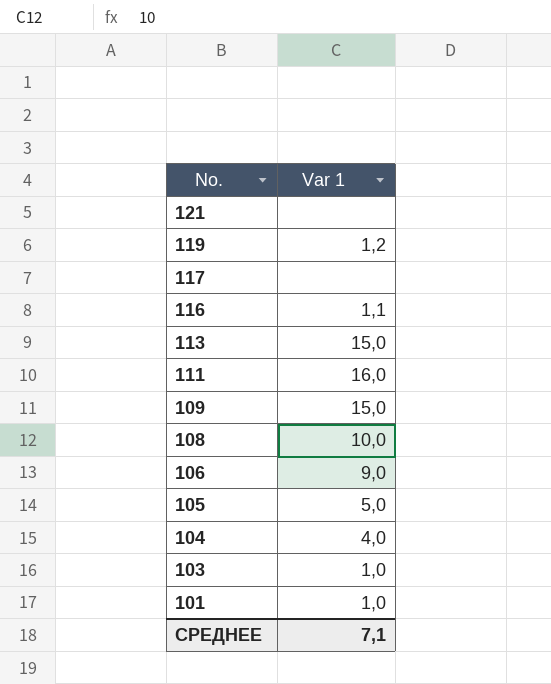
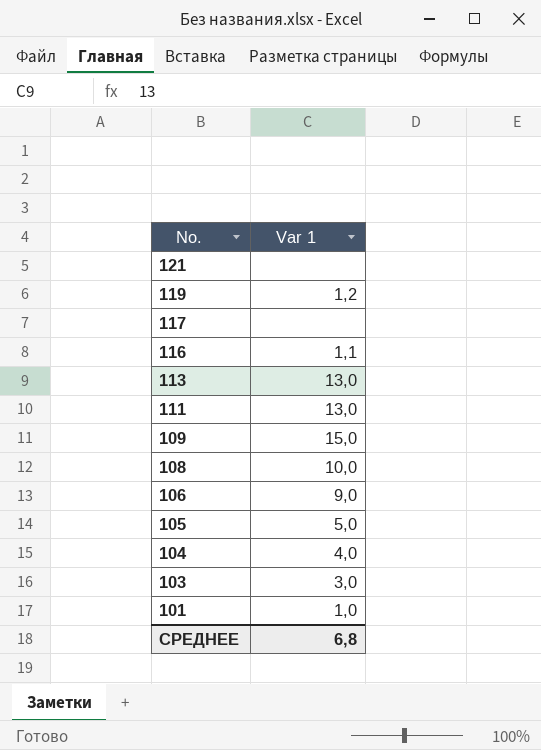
113 | Var 1: 15,0 -> 13,0
111 | Var 1: 16,0 -> 13,0
103 | Var 1: 1,0 -> 3,0
СРЕДНЕЕ | Var 1: 7,1 -> 6,8

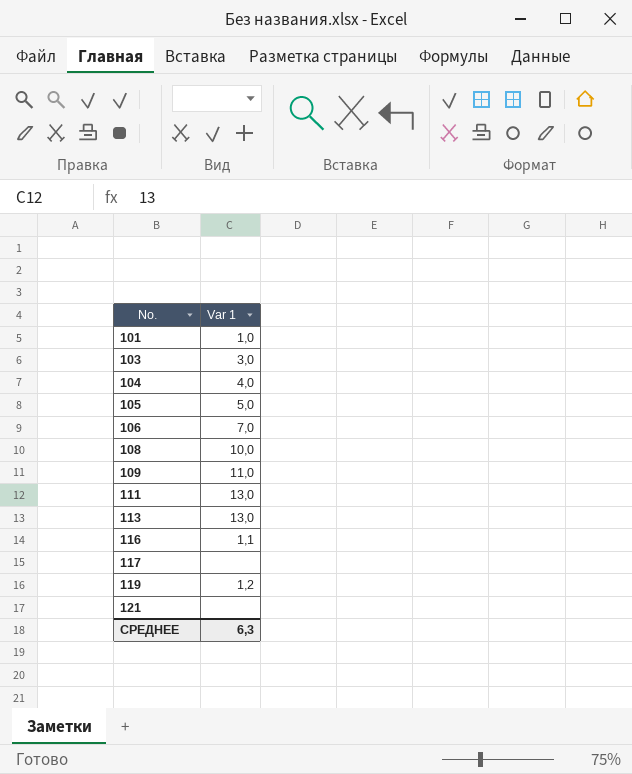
row order: No. descending -> No. ascending
106 | Var 1: 9,0 -> 7,0
109 | Var 1: 15,0 -> 11,0
СРЕДНЕЕ | Var 1: 6,8 -> 6,3

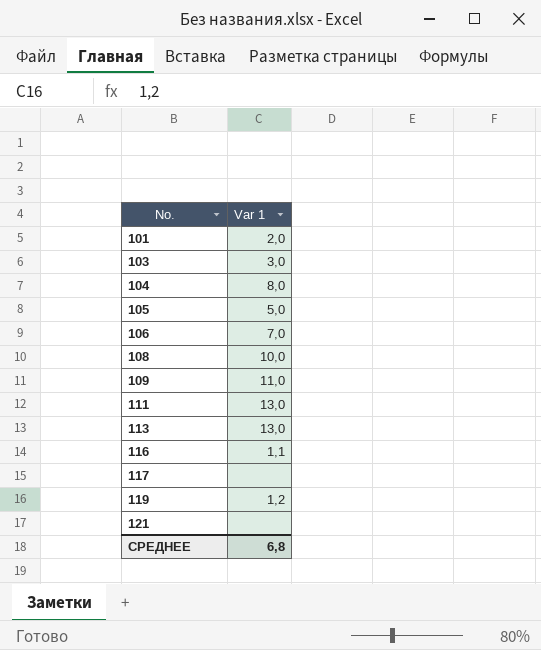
101 | Var 1: 1,0 -> 2,0
104 | Var 1: 4,0 -> 8,0
СРЕДНЕЕ | Var 1: 6,3 -> 6,8

